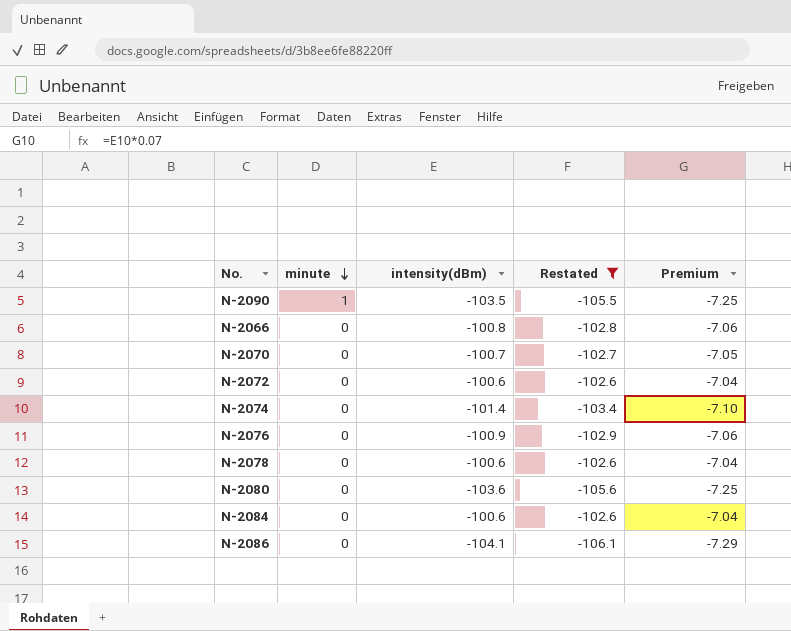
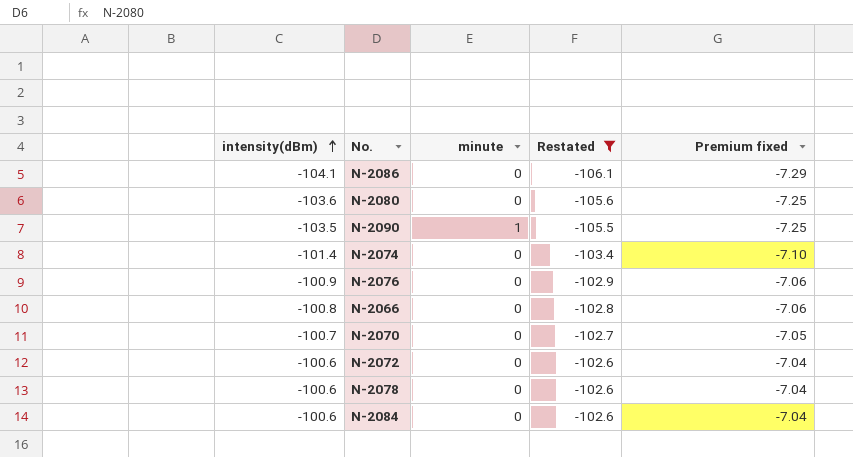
row order: minute descending -> intensity(dBm) ascending
column intensity(dBm) | position: 3 -> 1
column name: Premium -> Premium fixed

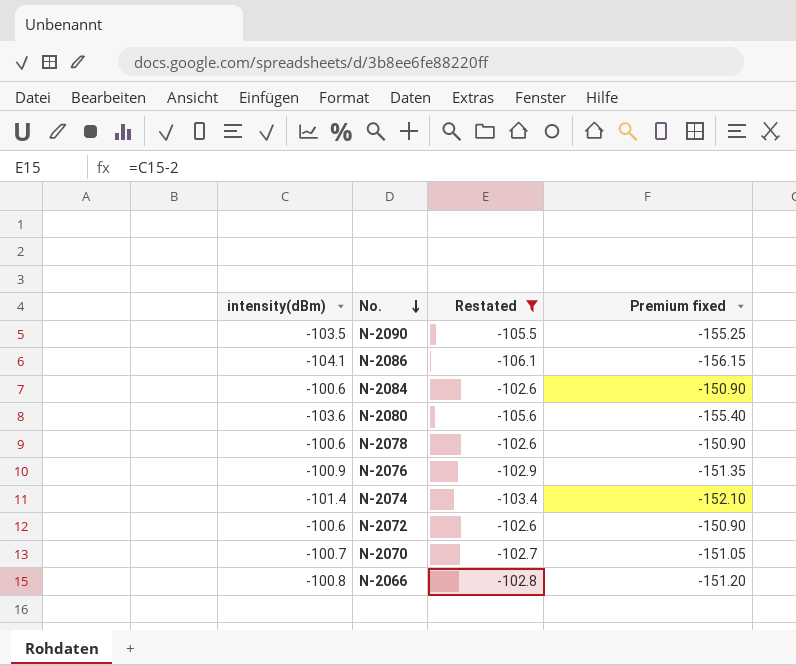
row order: intensity(dBm) ascending -> No. descending
column minute | position: 3 -> none
column Premium fixed | formula: [intensity(dBm)] * 0.07 -> [intensity(dBm)] * 1.5

